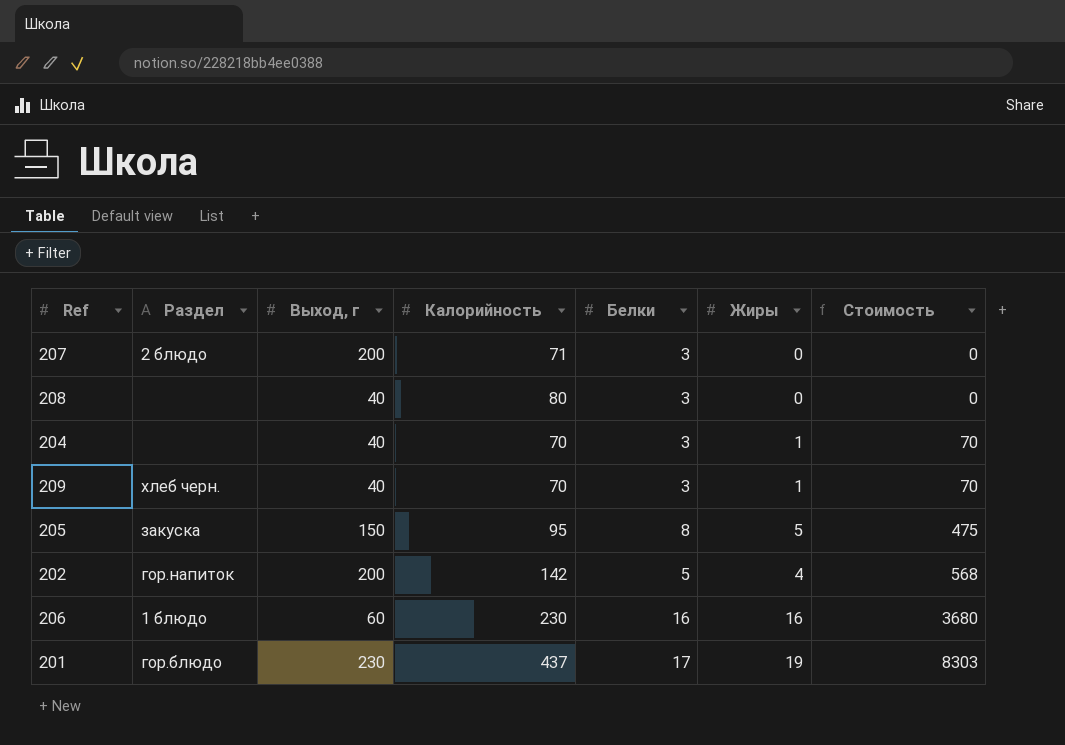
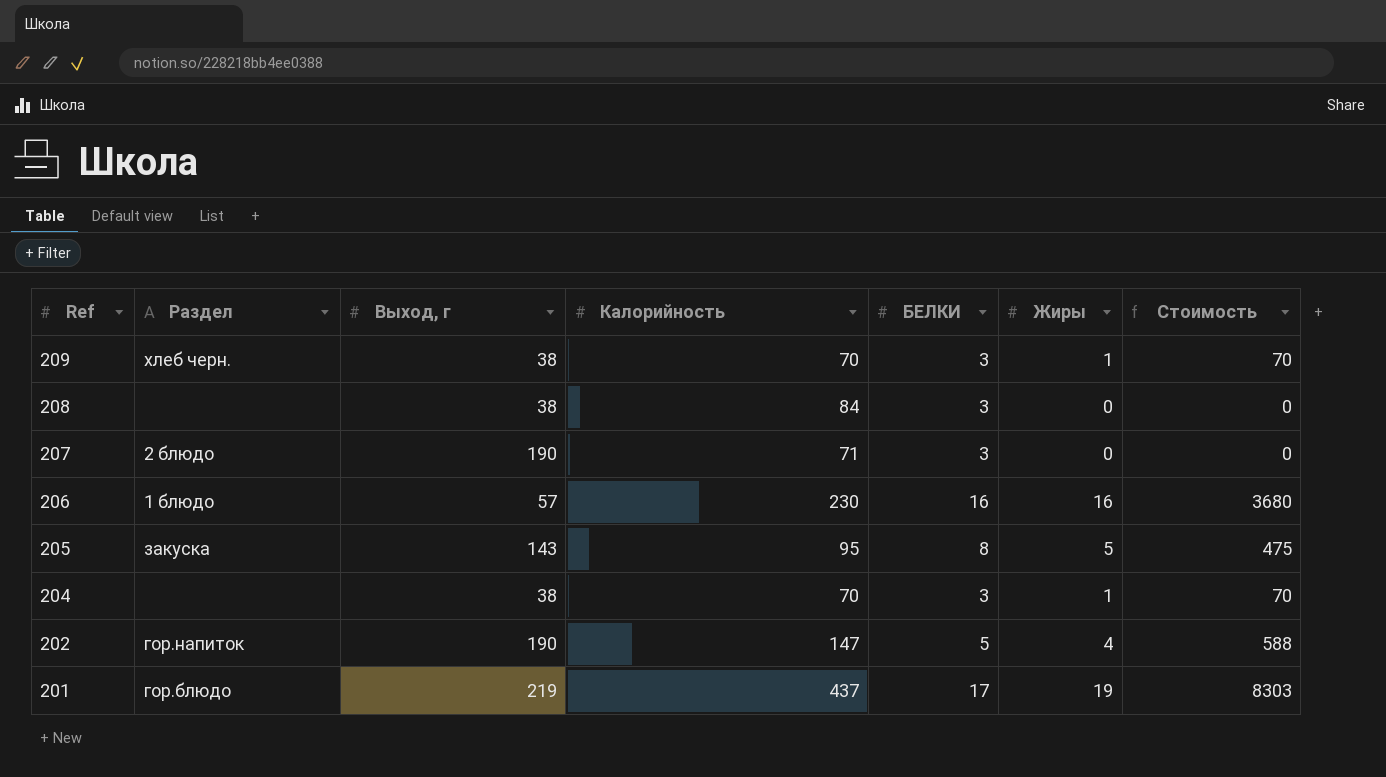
row order: Стоимость ascending -> Ref descending
column name: Белки -> БЕЛКИ
209 | Выход, г: 40 -> 38
208 | Выход, г: 40 -> 38
208 | Калорийность: 80 -> 84
207 | Выход, г: 200 -> 190
206 | Выход, г: 60 -> 57
205 | Выход, г: 150 -> 143
204 | Выход, г: 40 -> 38
202 | Выход, г: 200 -> 190
202 | Калорийность: 142 -> 147
202 | Стоимость: 568 -> 588
201 | Выход, г: 230 -> 219

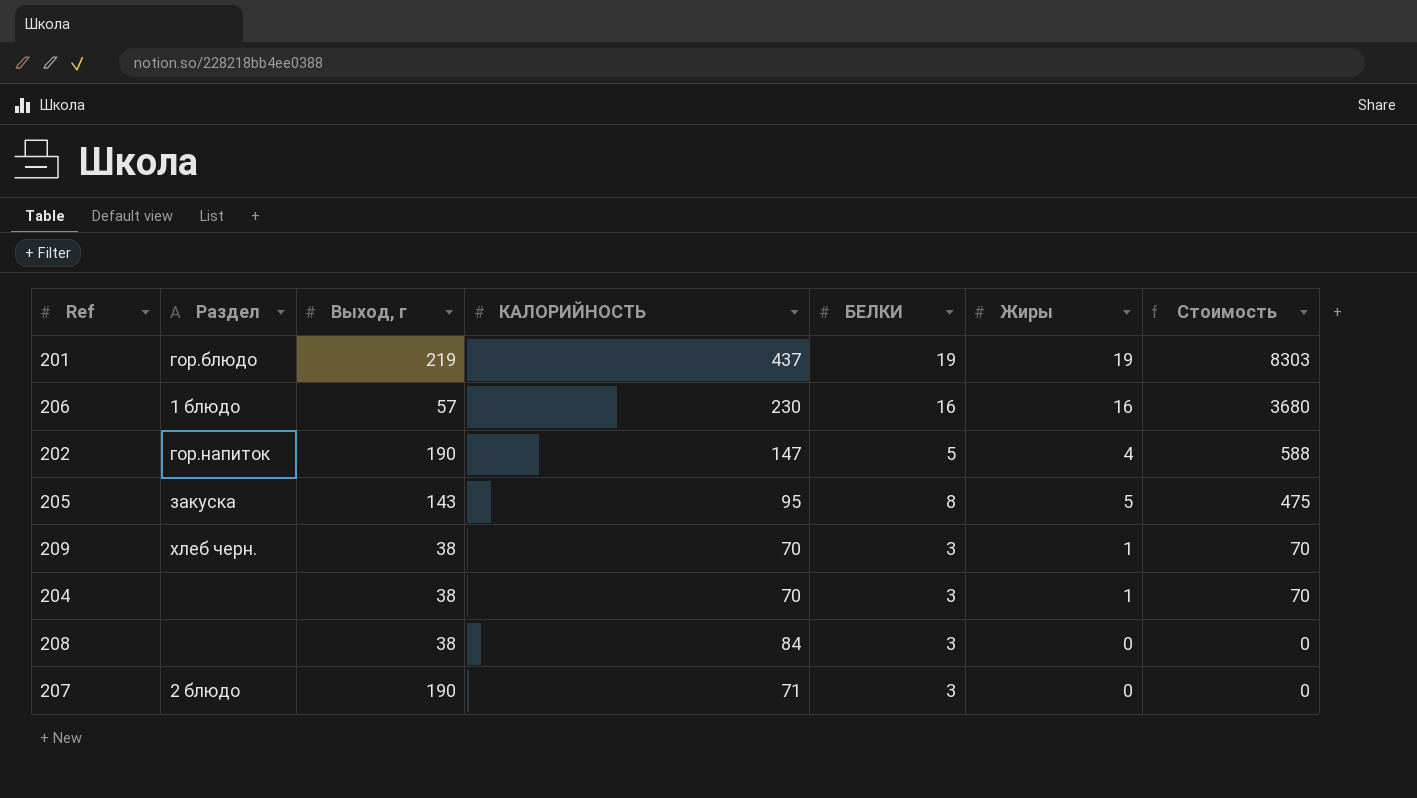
row order: Ref descending -> Стоимость descending
column name: Калорийность -> КАЛОРИЙНОСТЬ
201 | БЕЛКИ: 17 -> 19

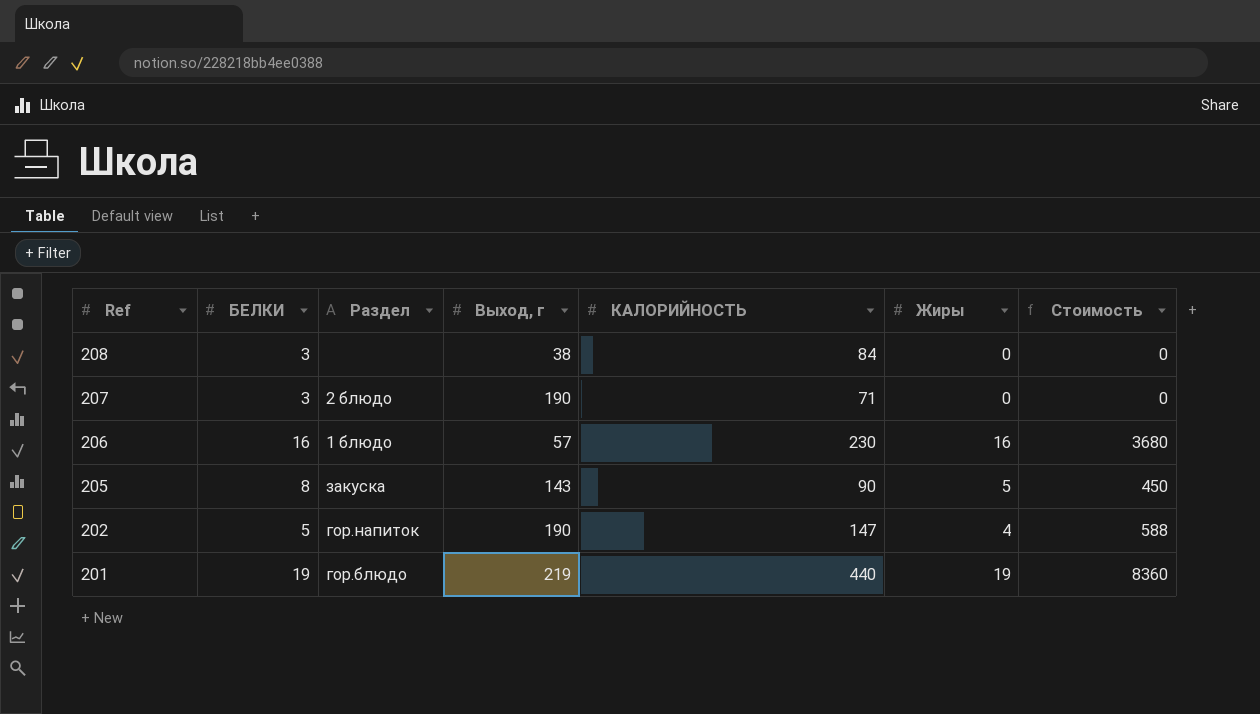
row order: Стоимость descending -> Ref descending
column БЕЛКИ | position: 5 -> 2
row 209: хлеб черн. | 38 | 70 | 3 | 1 | 70 -> none
row 204: none | 38 | 70 | 3 | 1 | 70 -> none
205 | КАЛОРИЙНОСТЬ: 95 -> 90
205 | Стоимость: 475 -> 450
201 | КАЛОРИЙНОСТЬ: 437 -> 440
201 | Стоимость: 8303 -> 8360

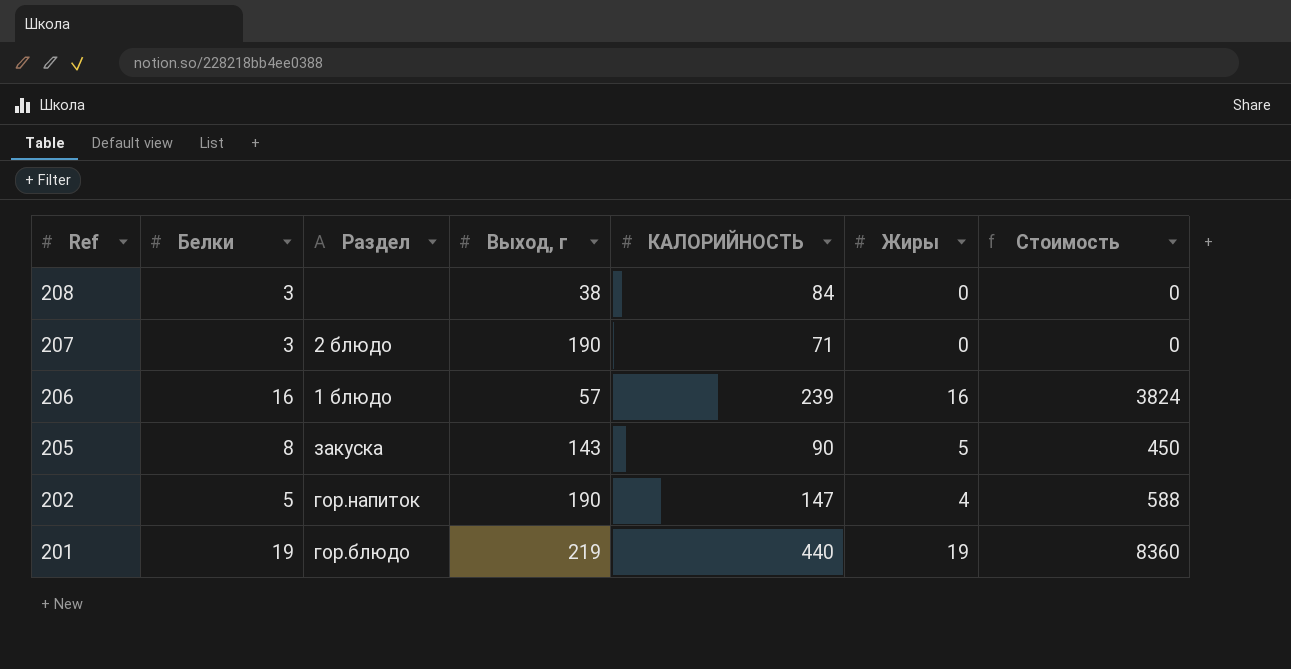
column name: БЕЛКИ -> Белки
206 | КАЛОРИЙНОСТЬ: 230 -> 239
206 | Стоимость: 3680 -> 3824

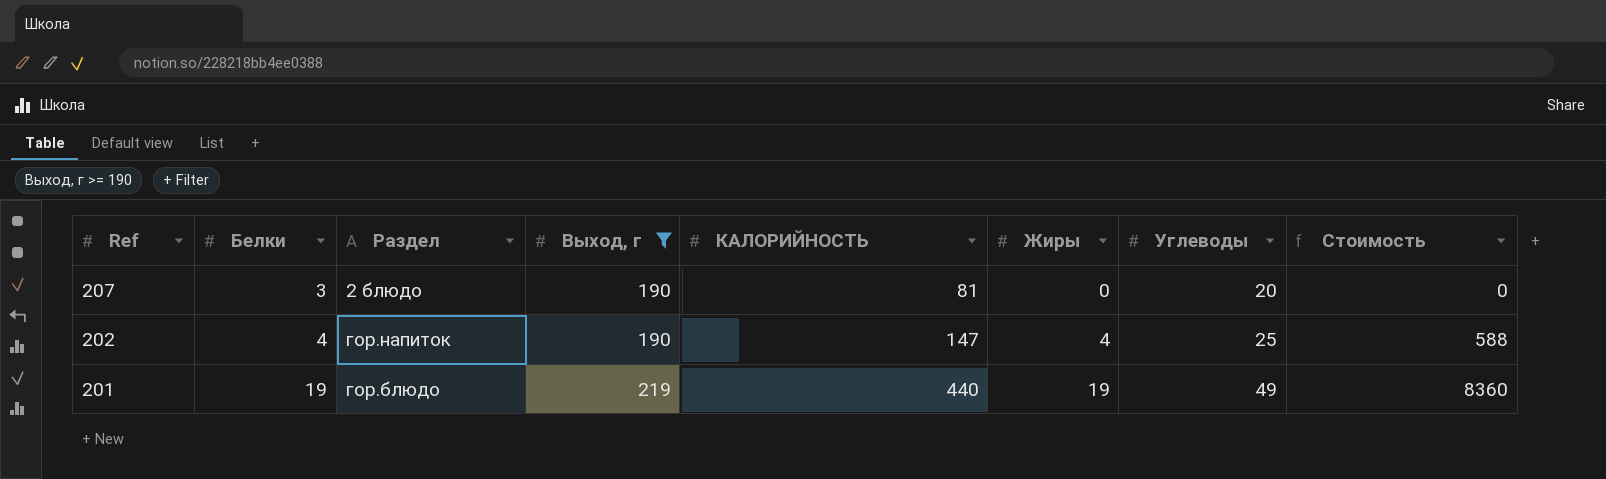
filter: none -> Выход, г >= 190
column Углеводы | position: none -> 7
207 | КАЛОРИЙНОСТЬ: 71 -> 81
202 | Белки: 5 -> 4

